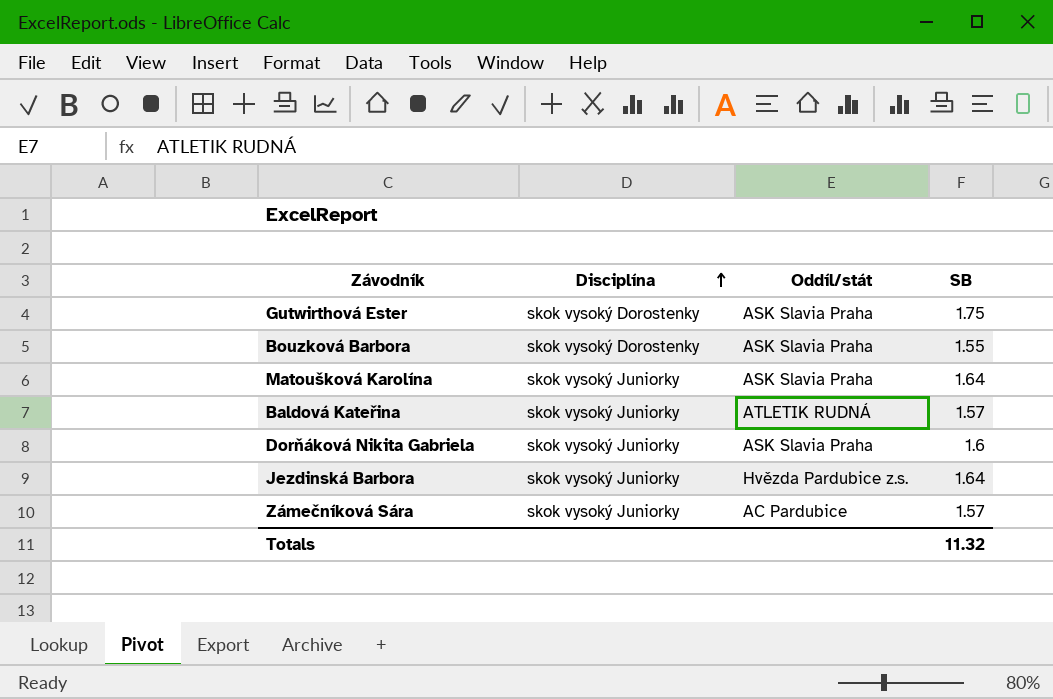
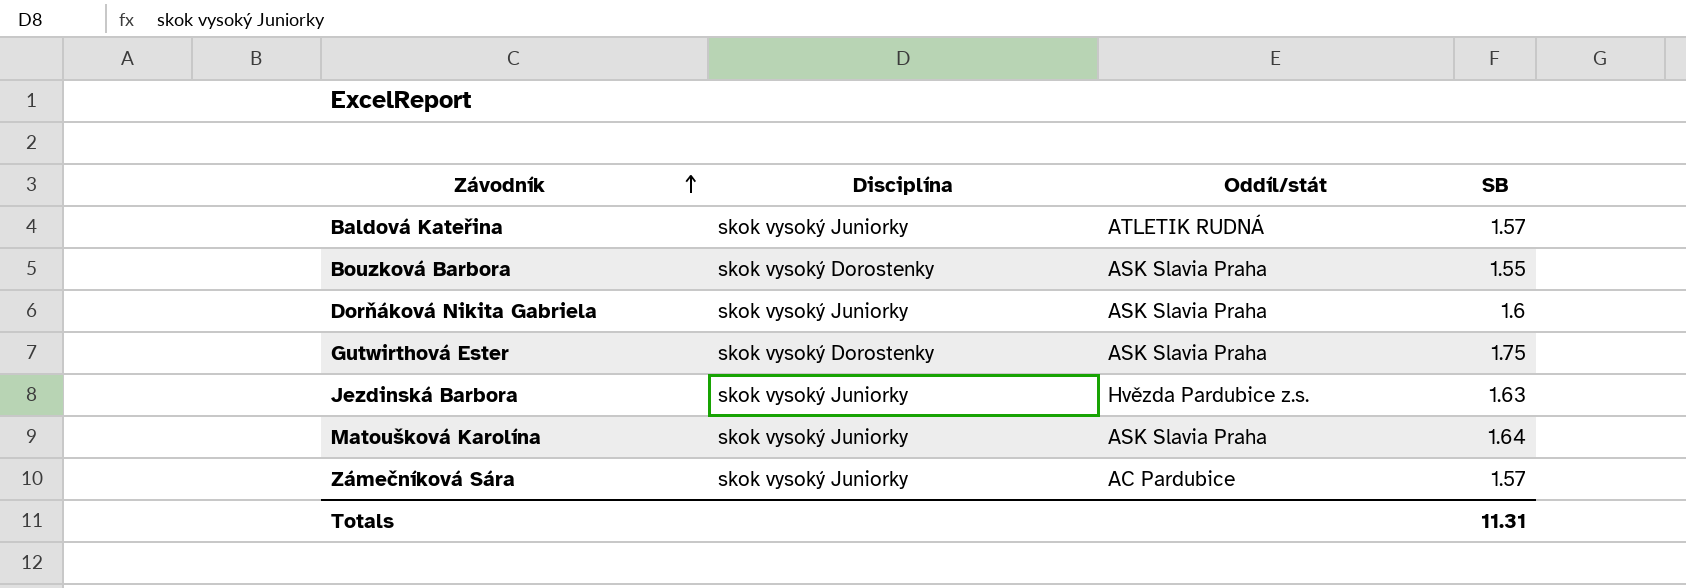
row order: Disciplína ascending -> Závodník ascending
Jezdinská Barbora | SB: 1.64 -> 1.63
Totals | SB: 11.32 -> 11.31

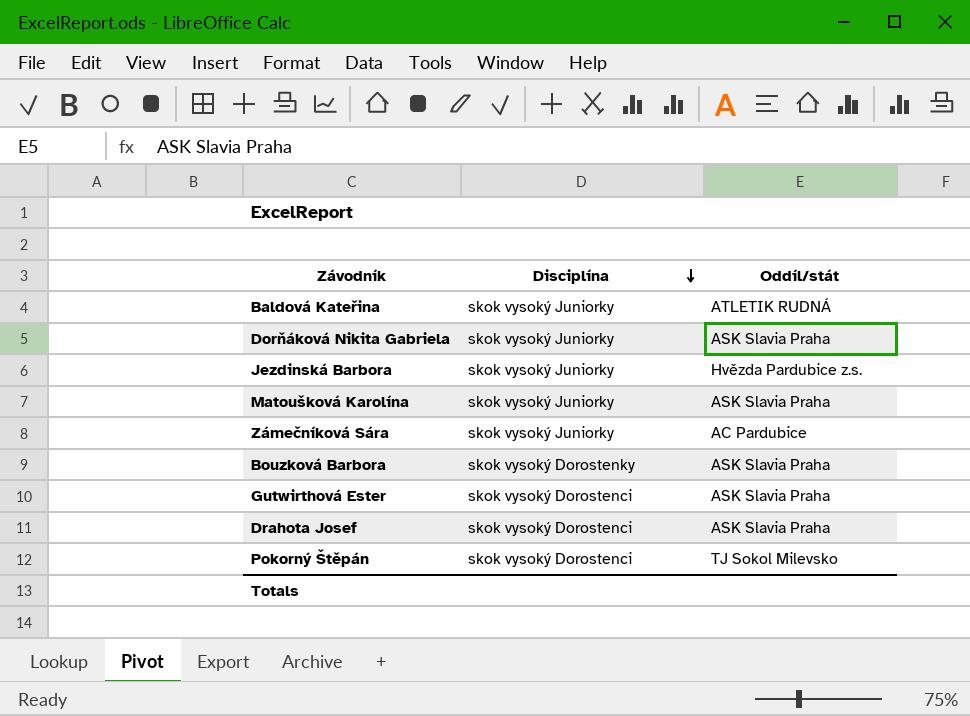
row order: Závodník ascending -> Disciplína descending
column SB | position: 4 -> none
Gutwirthová Ester | Disciplína: skok vysoký Dorostenky -> skok vysoký Dorostenci
row Drahota Josef: none -> skok vysoký Dorostenci | ASK Slavia Praha
row Pokorný Štěpán: none -> skok vysoký Dorostenci | TJ Sokol Milevsko

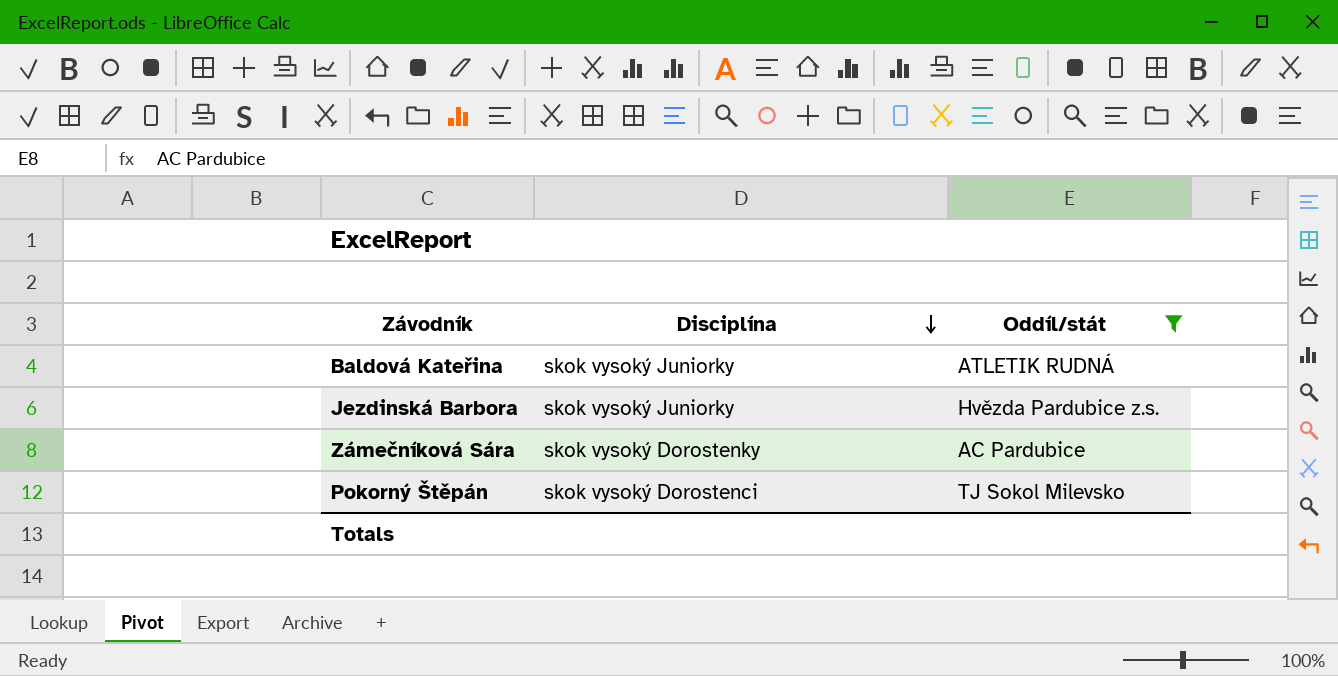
filter: none -> Oddíl/stát != ASK Slavia Praha
Zámečníková Sára | Disciplína: skok vysoký Juniorky -> skok vysoký Dorostenky

